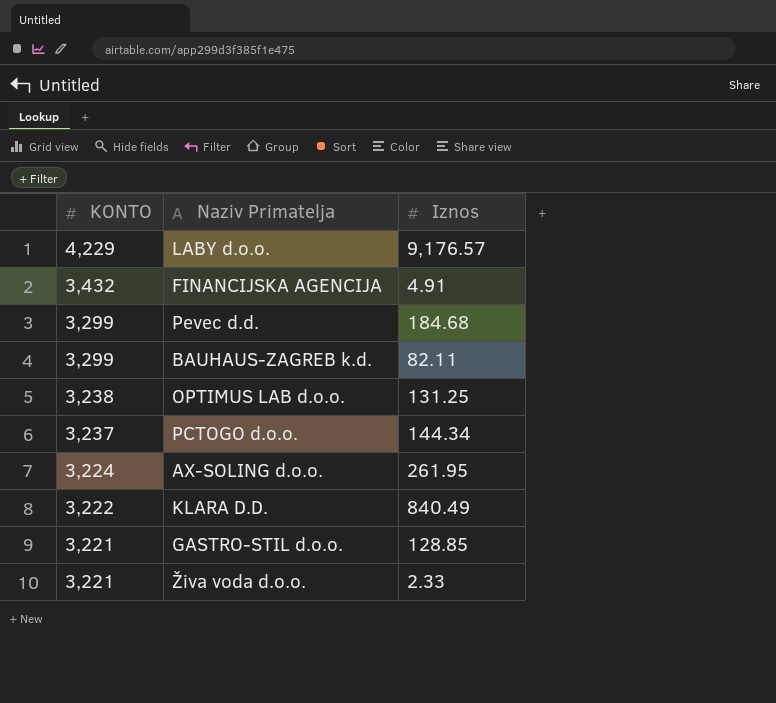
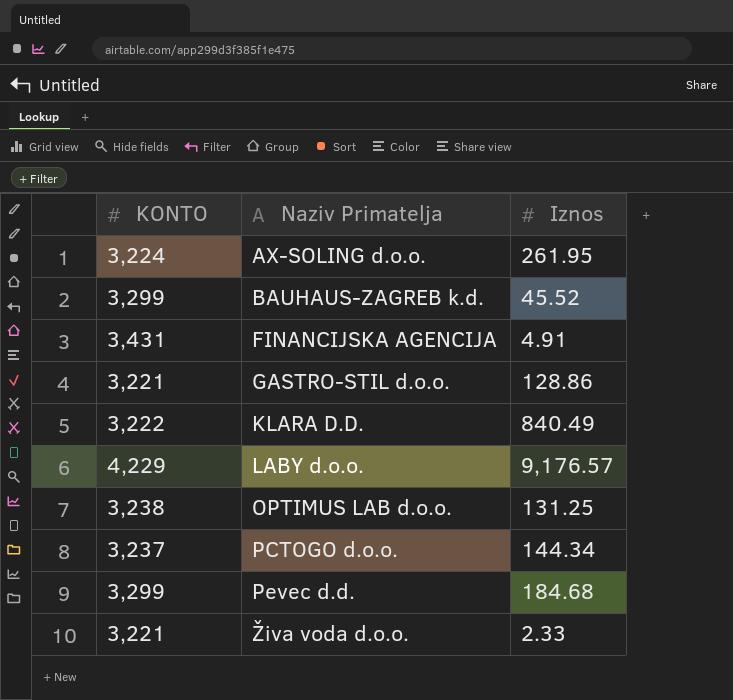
row order: KONTO descending -> Naziv Primatelja ascending
BAUHAUS-ZAGREB k.d. | Iznos: 82.11 -> 45.52
FINANCIJSKA AGENCIJA | KONTO: 3,432 -> 3,431
GASTRO-STIL d.o.o. | Iznos: 128.85 -> 128.86

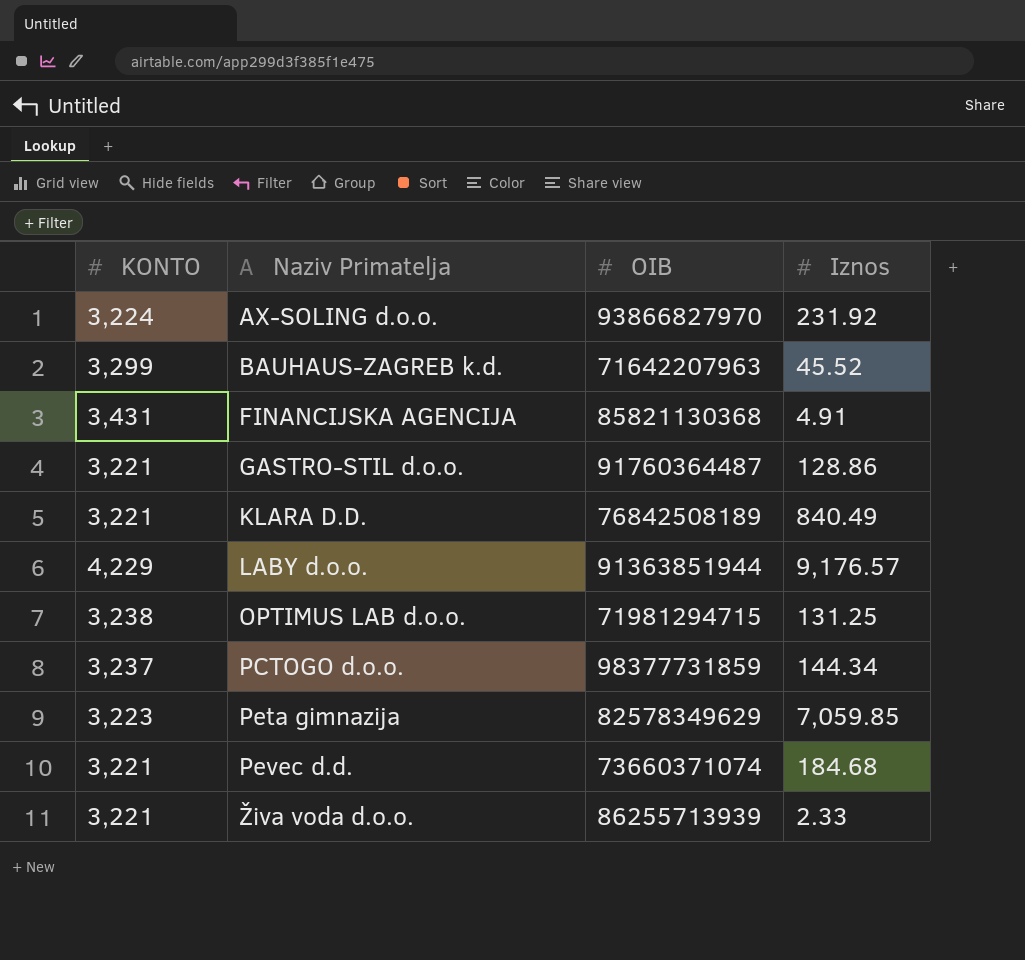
column OIB | position: none -> 3
AX-SOLING d.o.o. | Iznos: 261.95 -> 231.92
KLARA D.D. | KONTO: 3,222 -> 3,221
row Peta gimnazija: none -> 3,223 | 82578349629 | 7,059.85
Pevec d.d. | KONTO: 3,299 -> 3,221

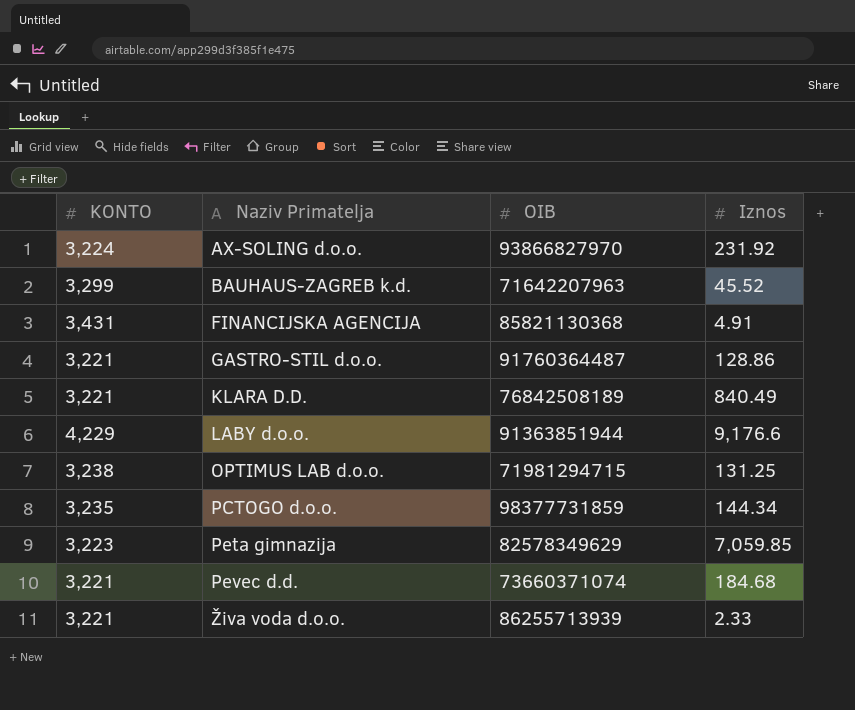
LABY d.o.o. | Iznos: 9,176.57 -> 9,176.6
PCTOGO d.o.o. | KONTO: 3,237 -> 3,235

